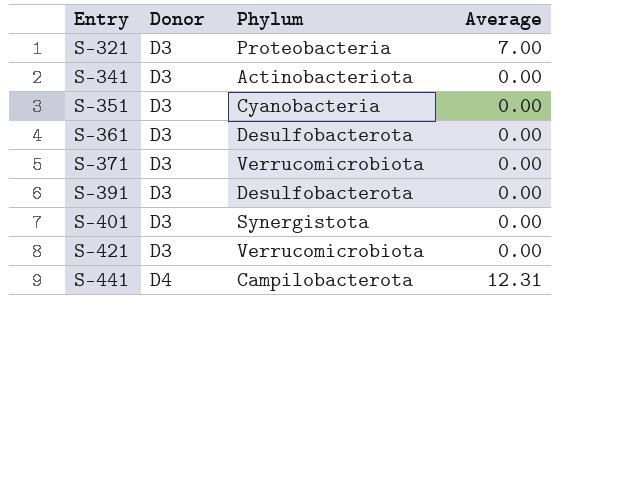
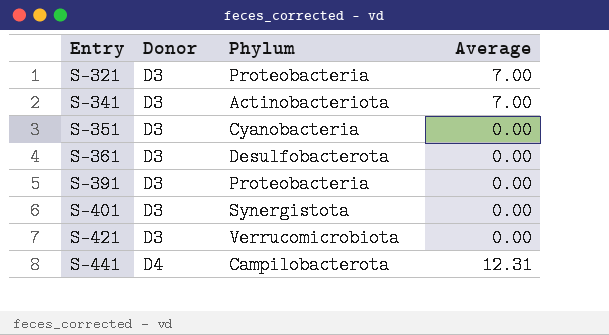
row S-371: D3 | Verrucomicrobiota | 0.00 -> none
S-341 | Average: 0.00 -> 7.00
S-391 | Phylum: Desulfobacterota -> Proteobacteria

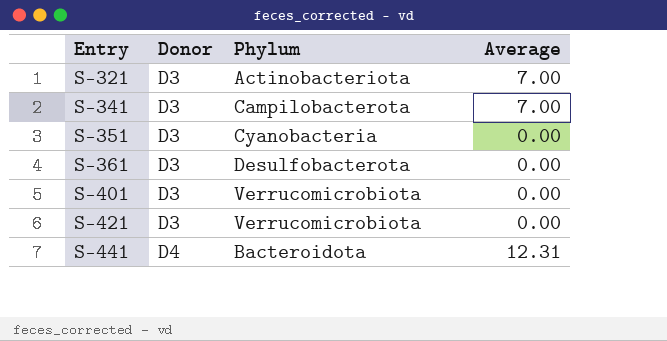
row S-391: D3 | Proteobacteria | 0.00 -> none
S-321 | Phylum: Proteobacteria -> Actinobacteriota
S-341 | Phylum: Actinobacteriota -> Campilobacterota
S-401 | Phylum: Synergistota -> Verrucomicrobiota
S-441 | Phylum: Campilobacterota -> Bacteroidota

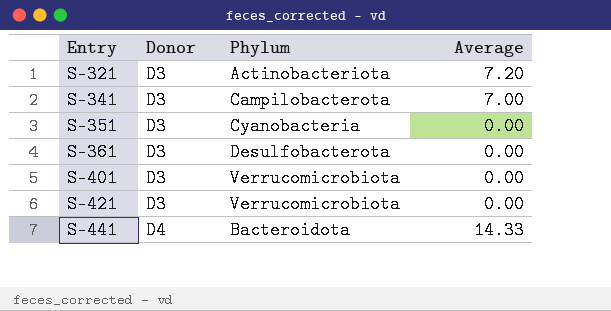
S-321 | Average: 7.00 -> 7.20
S-441 | Average: 12.31 -> 14.33

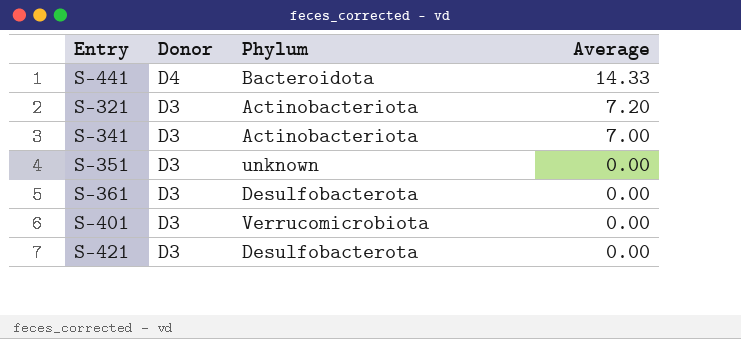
row order: Entry ascending -> Donor descending
S-341 | Phylum: Campilobacterota -> Actinobacteriota
S-351 | Phylum: Cyanobacteria -> unknown
S-421 | Phylum: Verrucomicrobiota -> Desulfobacterota

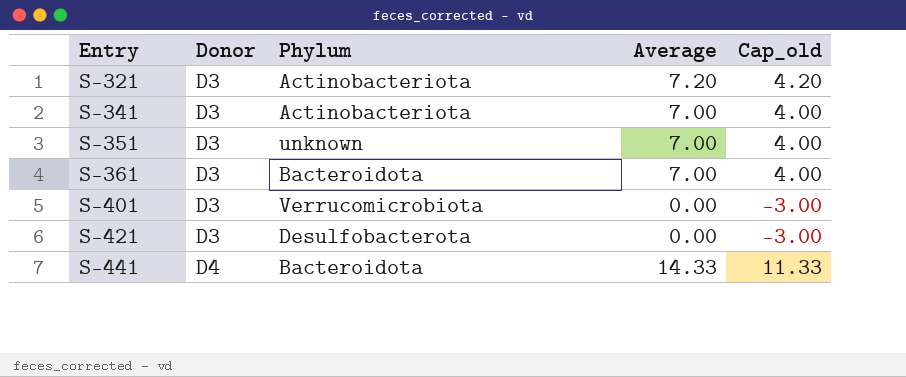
row order: Donor descending -> Entry ascending
column Cap_old | formula: none -> [Average] - 3
S-351 | Average: 0.00 -> 7.00
S-361 | Phylum: Desulfobacterota -> Bacteroidota
S-361 | Average: 0.00 -> 7.00

